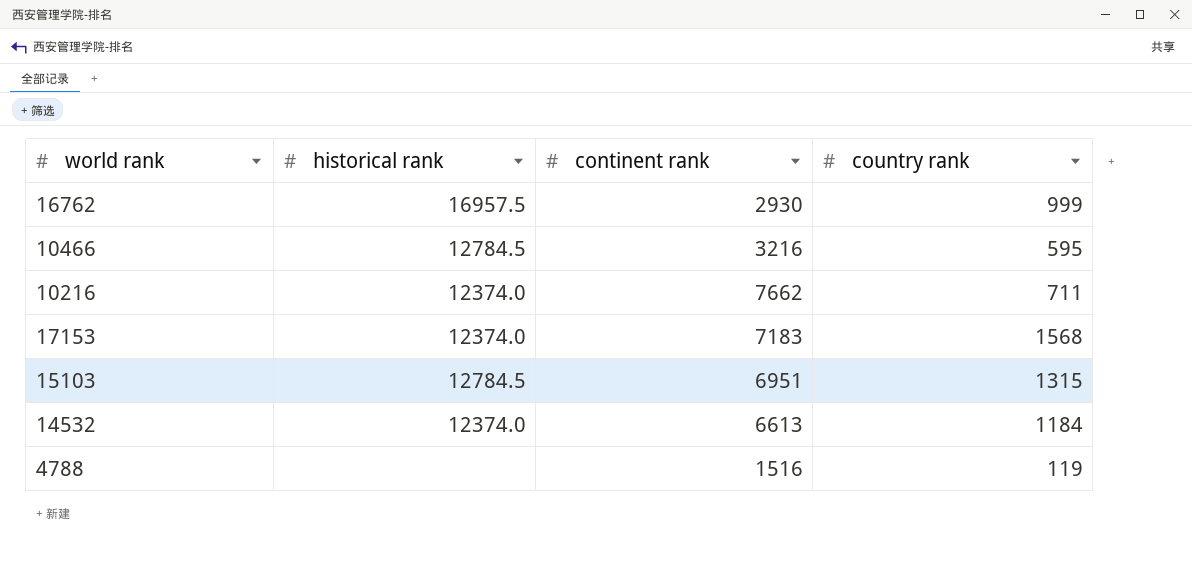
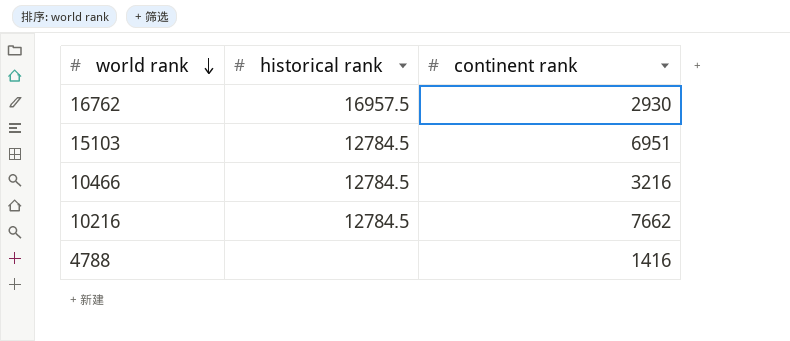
row order: none -> world rank descending
column country rank | position: 4 -> none
row 17153: 12374.0 | 7183 | 1568 -> none
row 14532: 12374.0 | 6613 | 1184 -> none
10216 | historical rank: 12374.0 -> 12784.5
4788 | continent rank: 1516 -> 1416

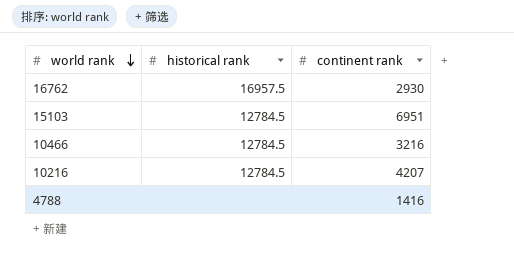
10216 | continent rank: 7662 -> 4207

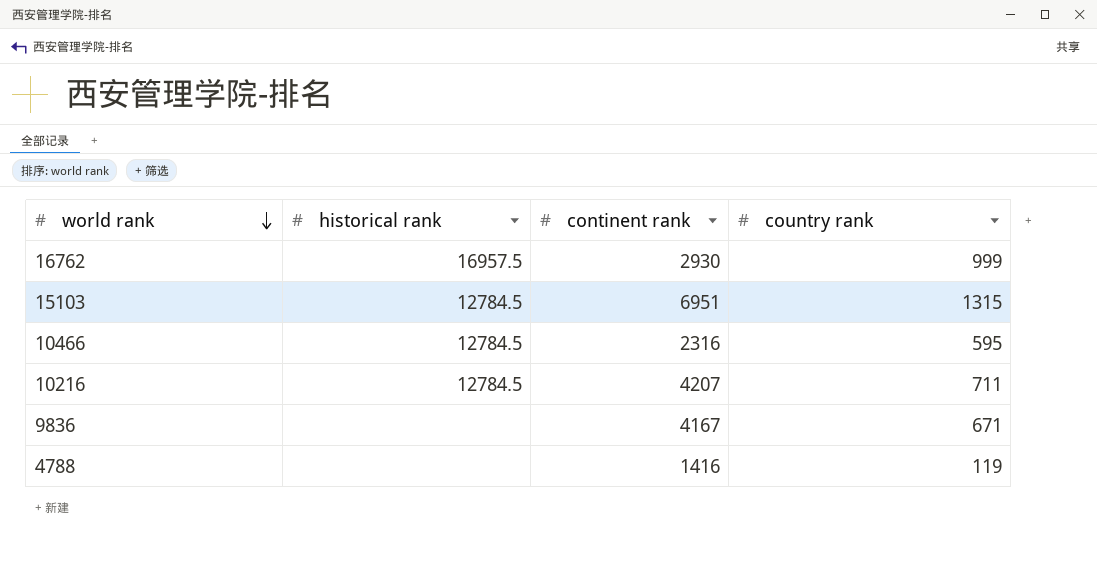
column country rank | position: none -> 4
10466 | continent rank: 3216 -> 2316
row 9836: none -> none | 4167 | 671

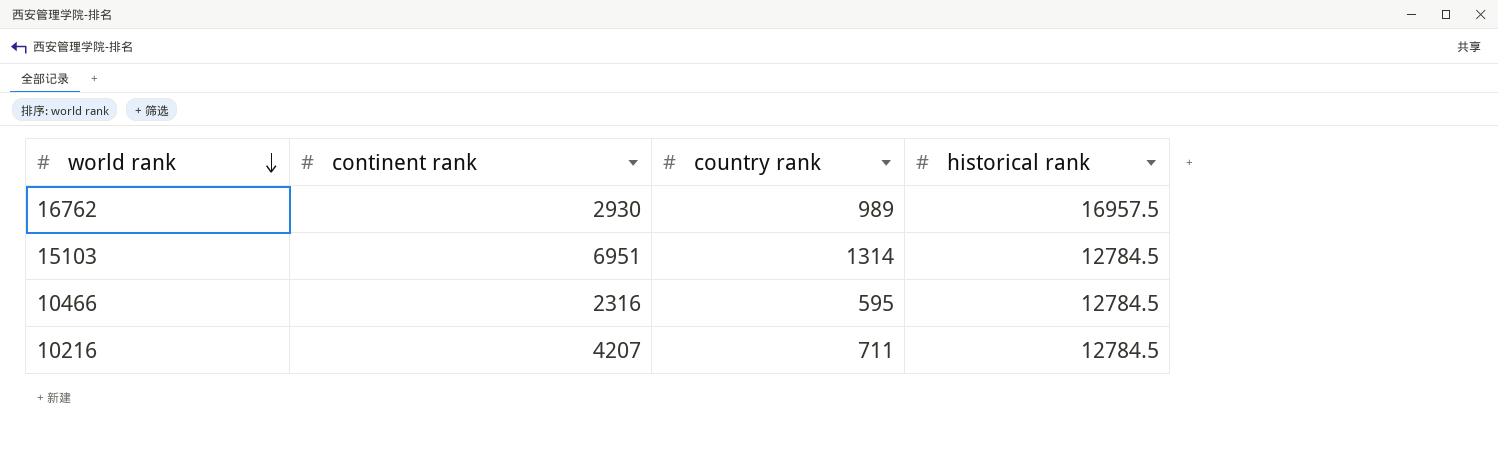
column historical rank | position: 2 -> 4
row 9836: none | 4167 | 671 -> none
row 4788: none | 1416 | 119 -> none
16762 | country rank: 999 -> 989
15103 | country rank: 1315 -> 1314

